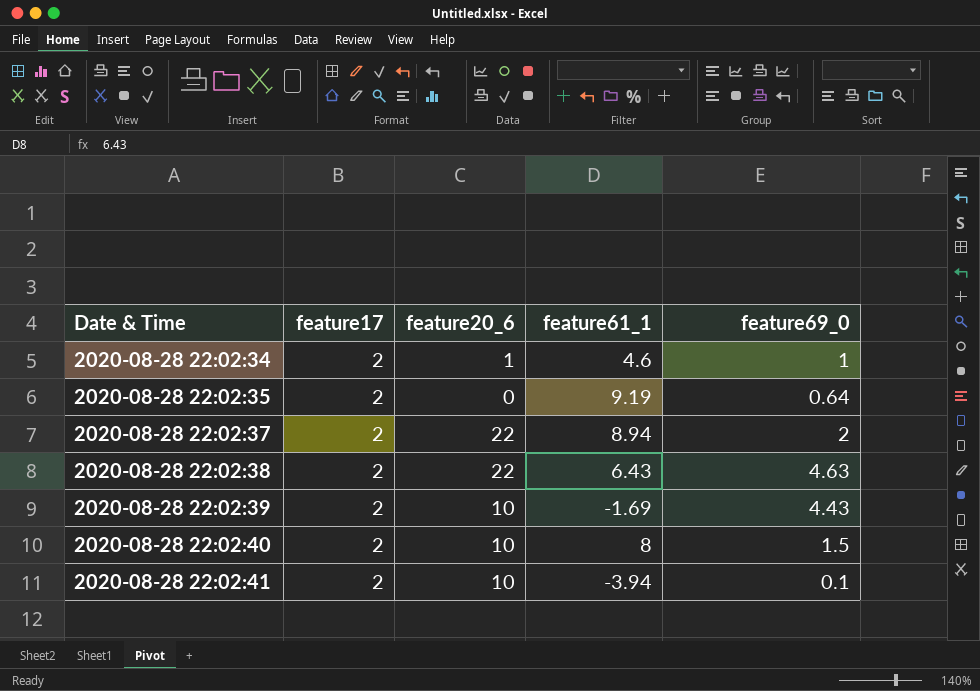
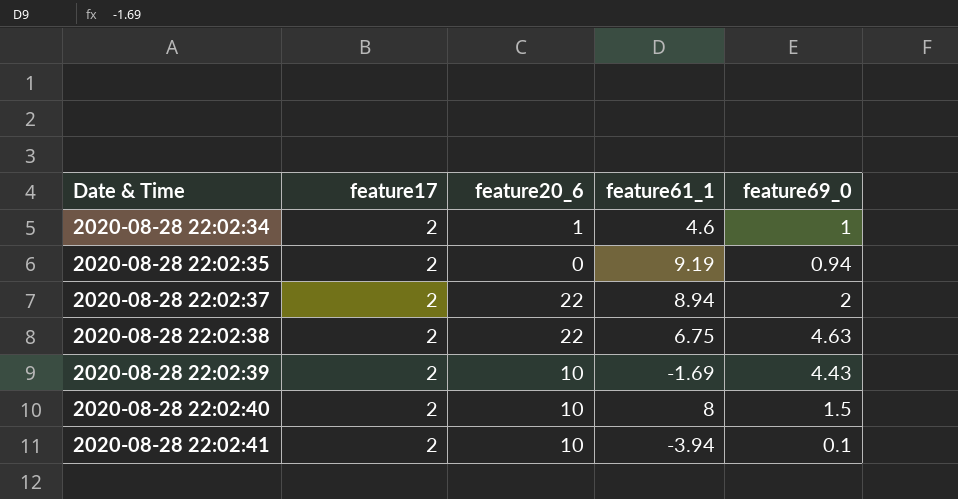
2020-08-28 22:02:35 | feature69_0: 0.64 -> 0.94
2020-08-28 22:02:38 | feature61_1: 6.43 -> 6.75

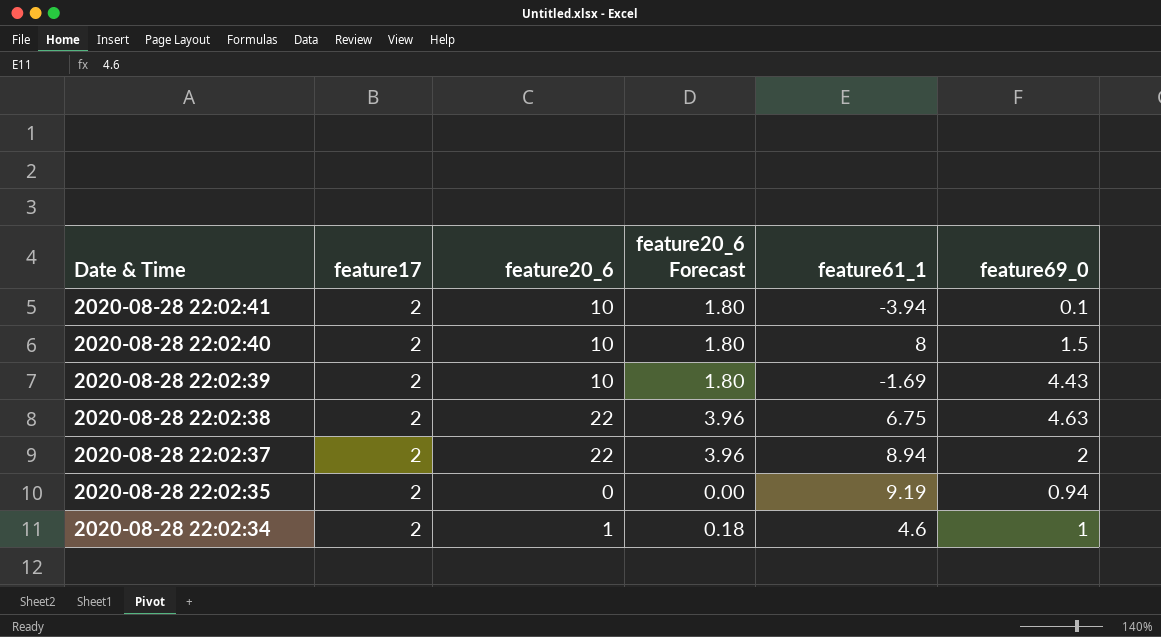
row order: Date & Time ascending -> Date & Time descending
column feature20_6 Forecast | formula: none -> [feature20_6] * 0.18

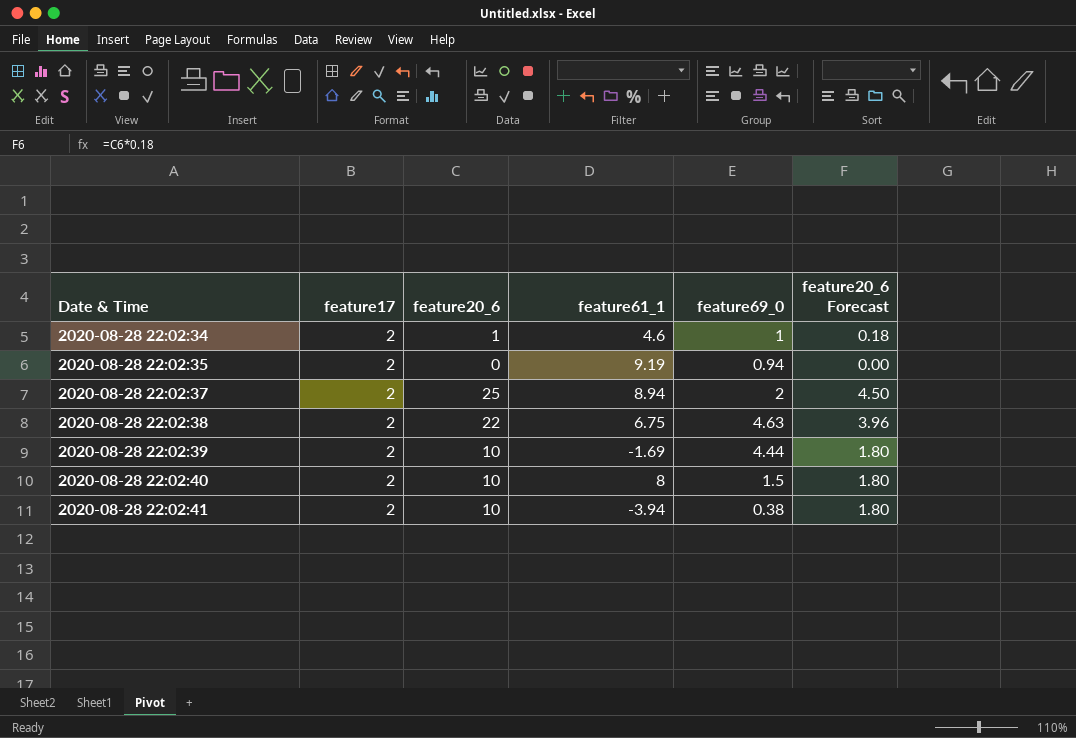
row order: Date & Time descending -> Date & Time ascending
column feature20_6 Forecast | position: 4 -> 6
2020-08-28 22:02:37 | feature20_6: 22 -> 25
2020-08-28 22:02:37 | feature20_6 Forecast: 3.96 -> 4.50
2020-08-28 22:02:39 | feature69_0: 4.43 -> 4.44
2020-08-28 22:02:41 | feature69_0: 0.1 -> 0.38

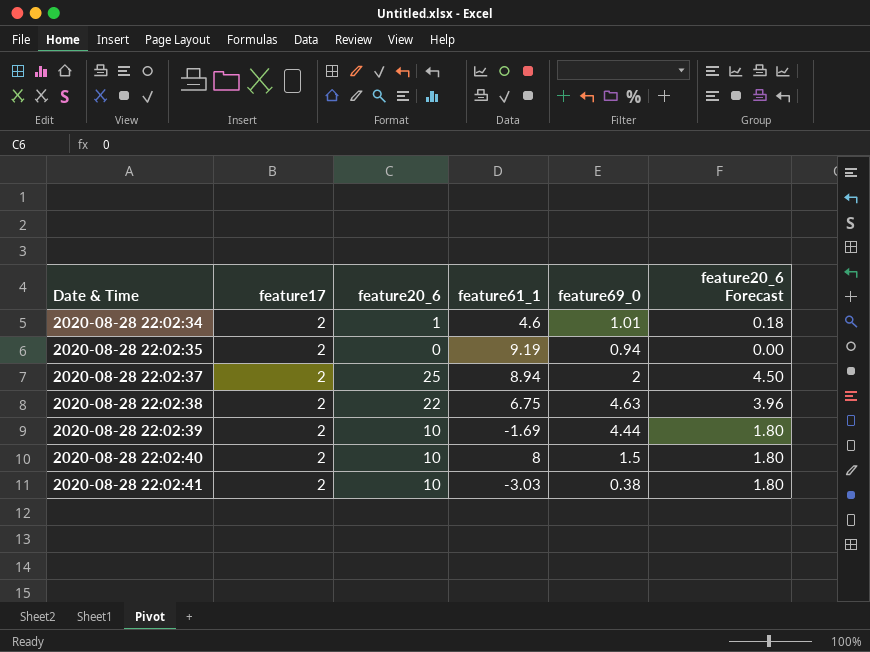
2020-08-28 22:02:34 | feature69_0: 1 -> 1.01
2020-08-28 22:02:41 | feature61_1: -3.94 -> -3.03

